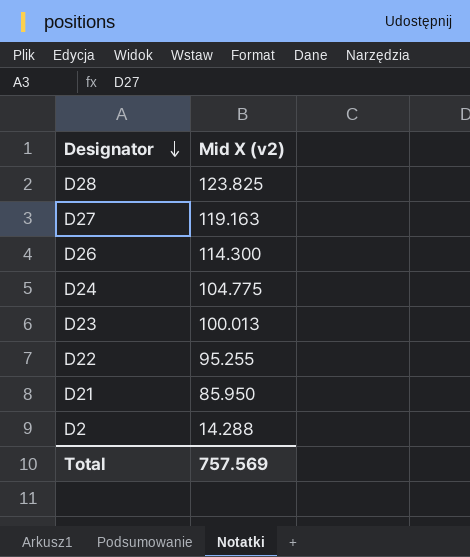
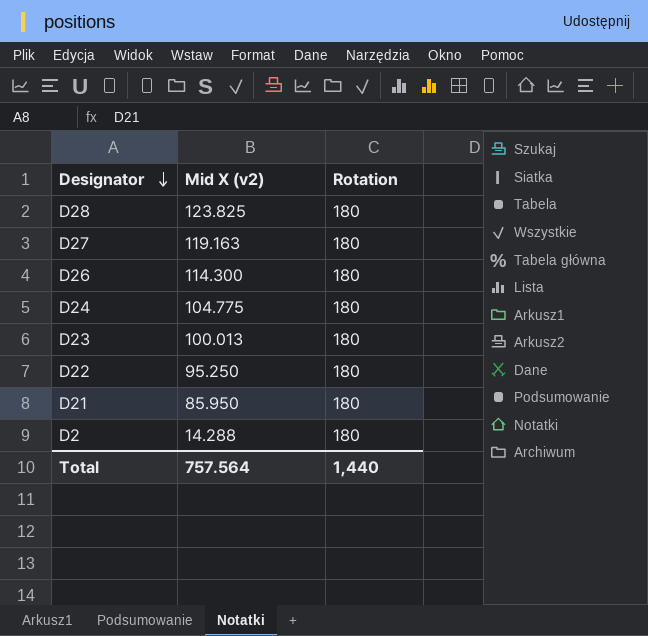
column Rotation | position: none -> 3
D22 | Mid X (v2): 95.255 -> 95.250
Total | Mid X (v2): 757.569 -> 757.564

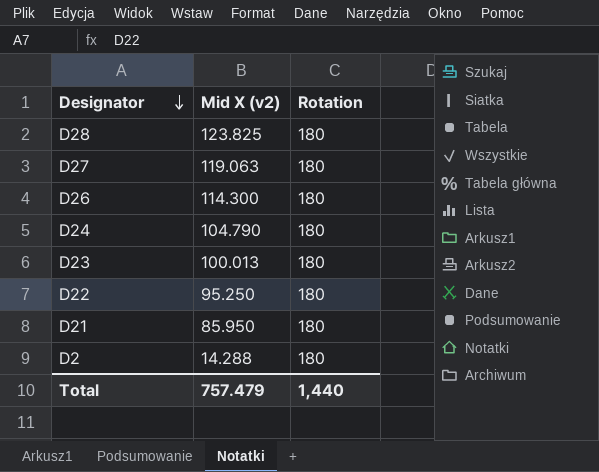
D27 | Mid X (v2): 119.163 -> 119.063
D24 | Mid X (v2): 104.775 -> 104.790
Total | Mid X (v2): 757.564 -> 757.479

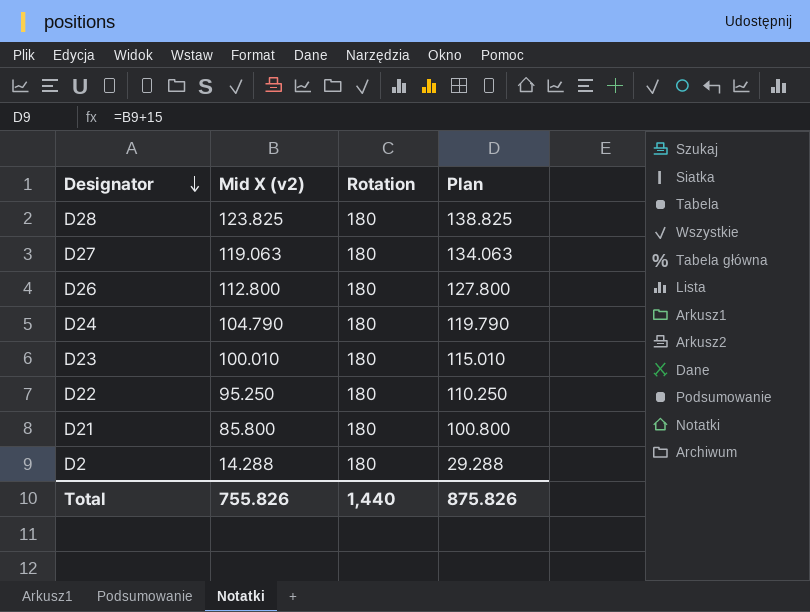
column Plan | formula: none -> [Mid X (v2)] + 15
D26 | Mid X (v2): 114.300 -> 112.800
D23 | Mid X (v2): 100.013 -> 100.010
D21 | Mid X (v2): 85.950 -> 85.800
Total | Mid X (v2): 757.479 -> 755.826

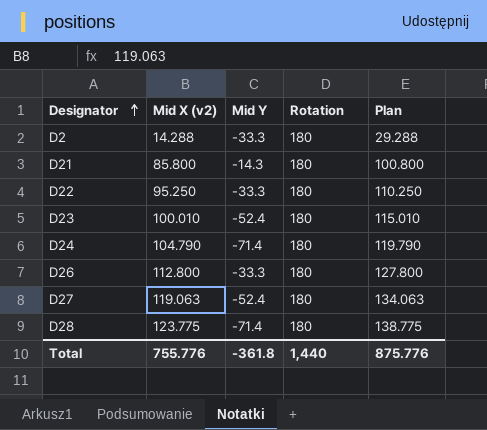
row order: Designator descending -> Designator ascending
column Mid Y | position: none -> 3
D28 | Mid X (v2): 123.825 -> 123.775
D28 | Plan: 138.825 -> 138.775
Total | Mid X (v2): 755.826 -> 755.776
Total | Plan: 875.826 -> 875.776

